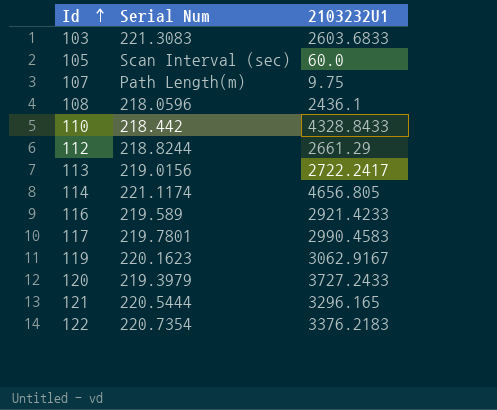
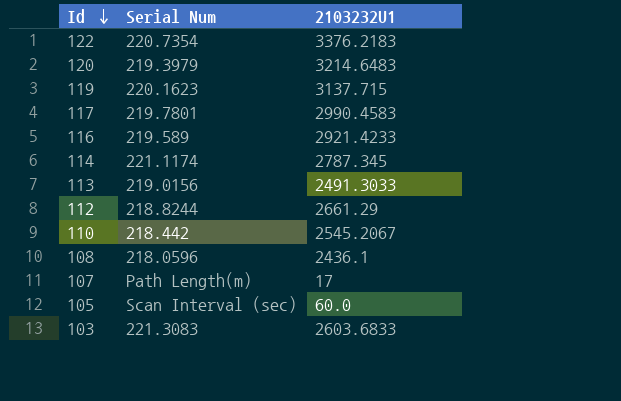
row order: Id ascending -> Id descending
row 121: 220.5444 | 3296.165 -> none
120 | 2103232U1: 3727.2433 -> 3214.6483
119 | 2103232U1: 3062.9167 -> 3137.715
114 | 2103232U1: 4656.805 -> 2787.345
113 | 2103232U1: 2722.2417 -> 2491.3033
110 | 2103232U1: 4328.8433 -> 2545.2067
107 | 2103232U1: 9.75 -> 17

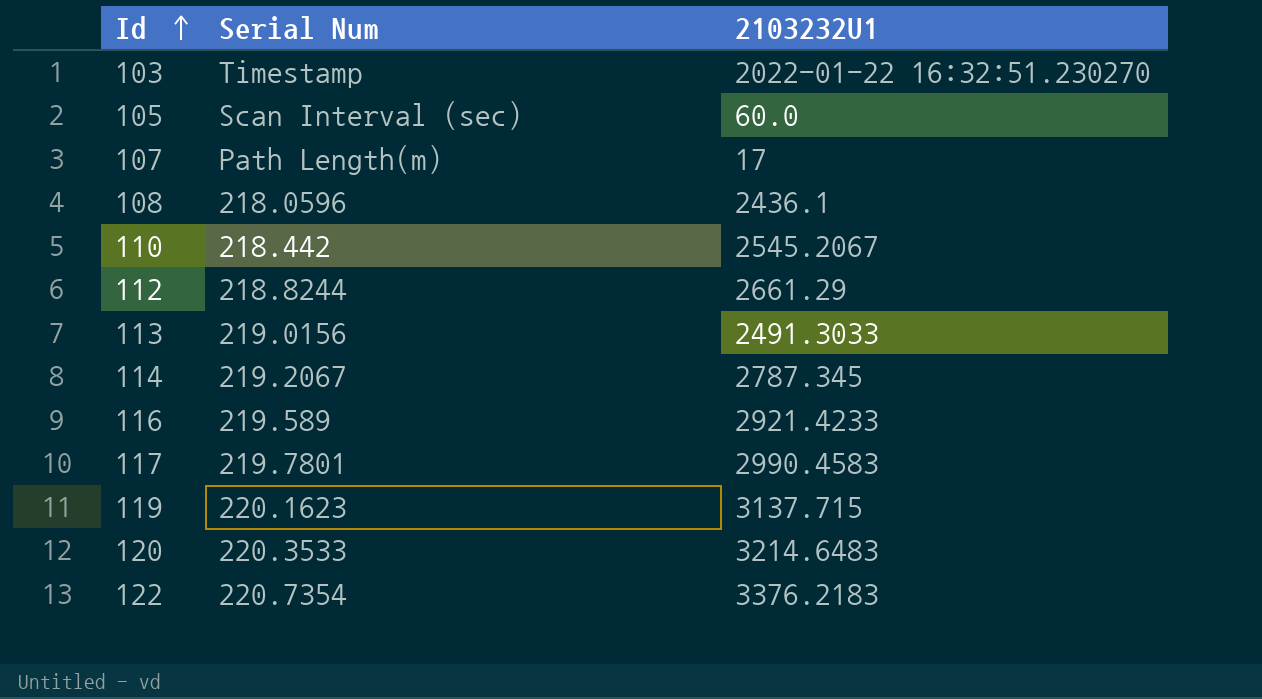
row order: Id descending -> Id ascending
103 | Serial Num: 221.3083 -> Timestamp
103 | 2103232U1: 2603.6833 -> 2022-01-22 16:32:51.230270
114 | Serial Num: 221.1174 -> 219.2067
120 | Serial Num: 219.3979 -> 220.3533

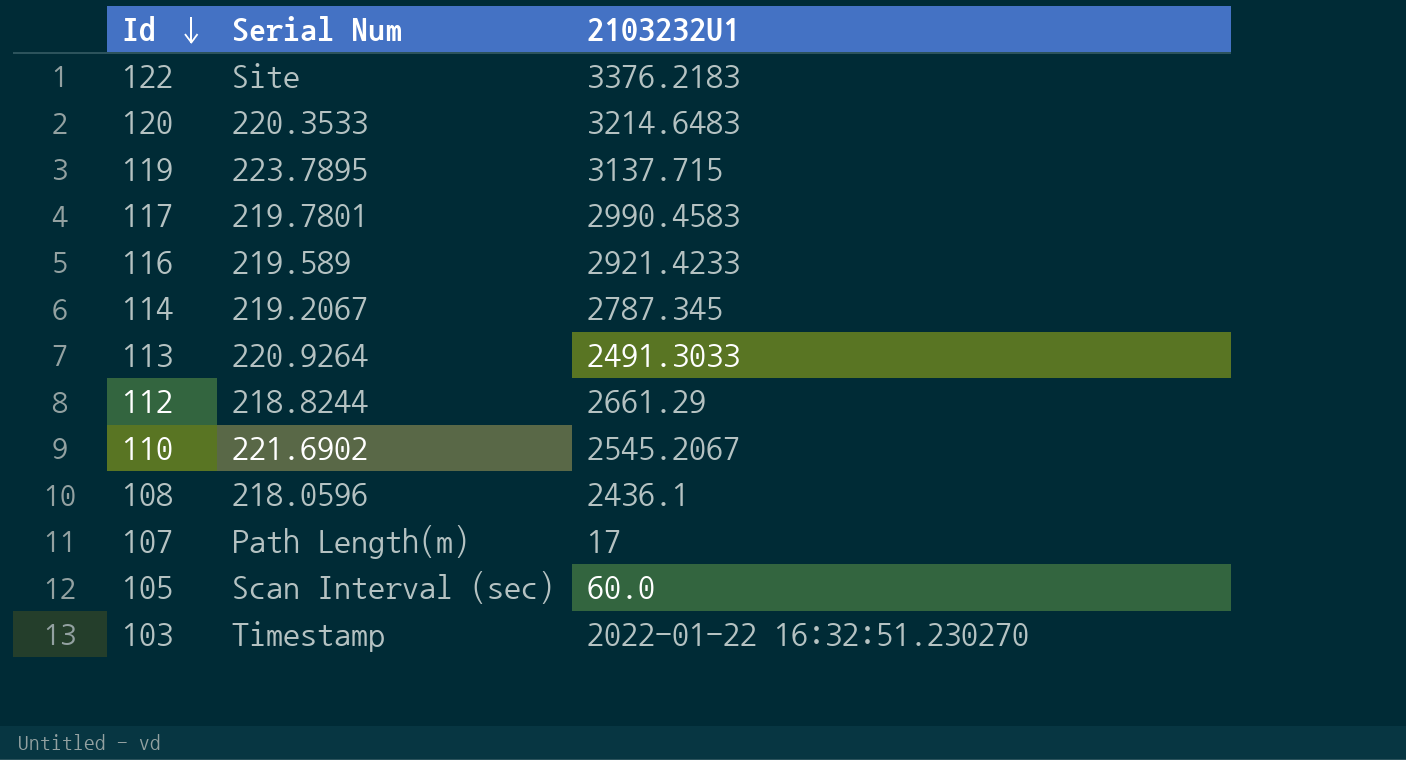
row order: Id ascending -> Id descending
122 | Serial Num: 220.7354 -> Site
119 | Serial Num: 220.1623 -> 223.7895
113 | Serial Num: 219.0156 -> 220.9264
110 | Serial Num: 218.442 -> 221.6902

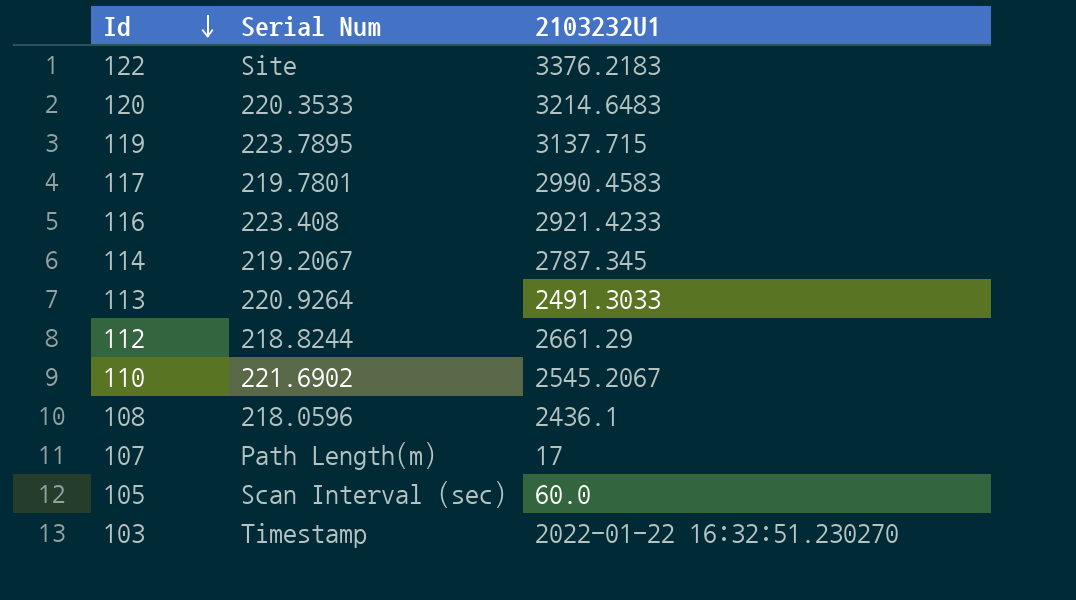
116 | Serial Num: 219.589 -> 223.408

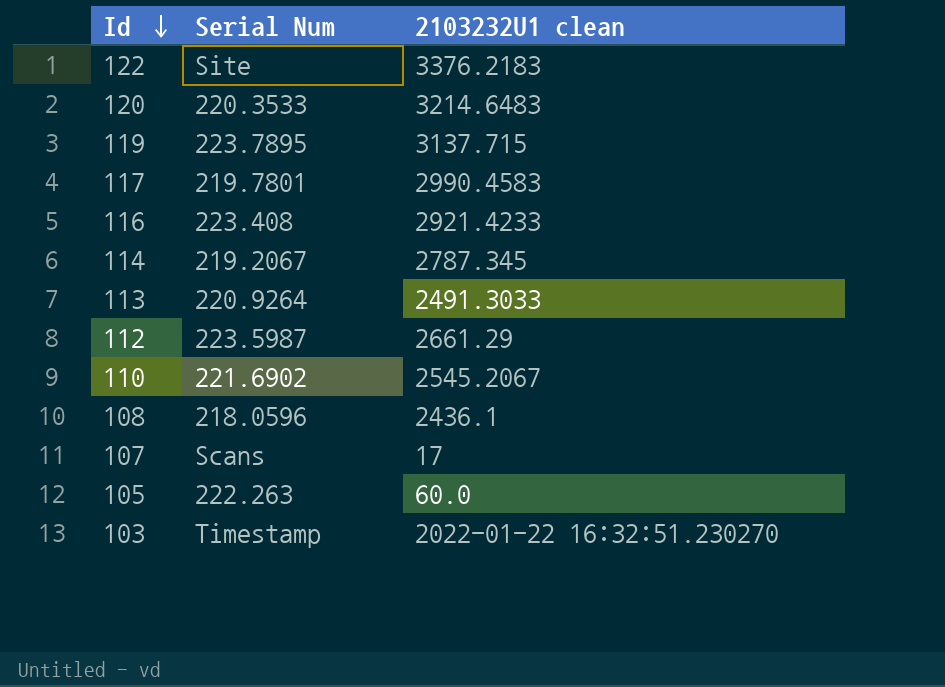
column name: 2103232U1 -> 2103232U1 clean
112 | Serial Num: 218.8244 -> 223.5987
107 | Serial Num: Path Length(m) -> Scans
105 | Serial Num: Scan Interval (sec) -> 222.263

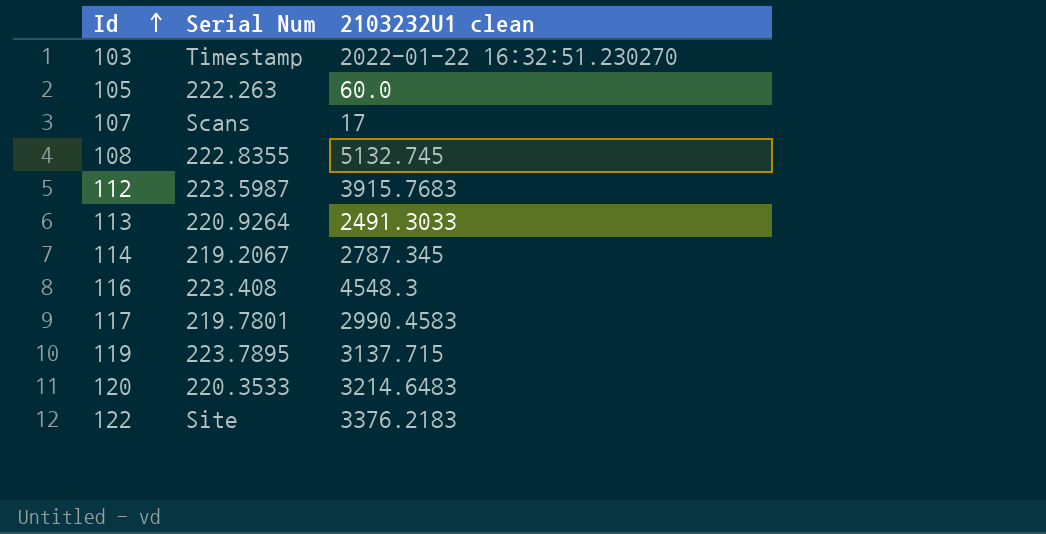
row order: Id descending -> Id ascending
row 110: 221.6902 | 2545.2067 -> none
108 | Serial Num: 218.0596 -> 222.8355
108 | 2103232U1 clean: 2436.1 -> 5132.745
112 | 2103232U1 clean: 2661.29 -> 3915.7683
116 | 2103232U1 clean: 2921.4233 -> 4548.3

